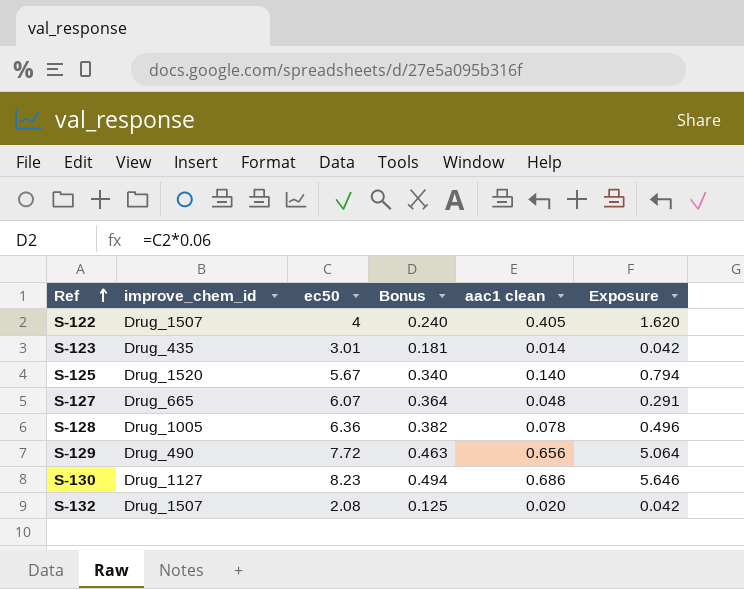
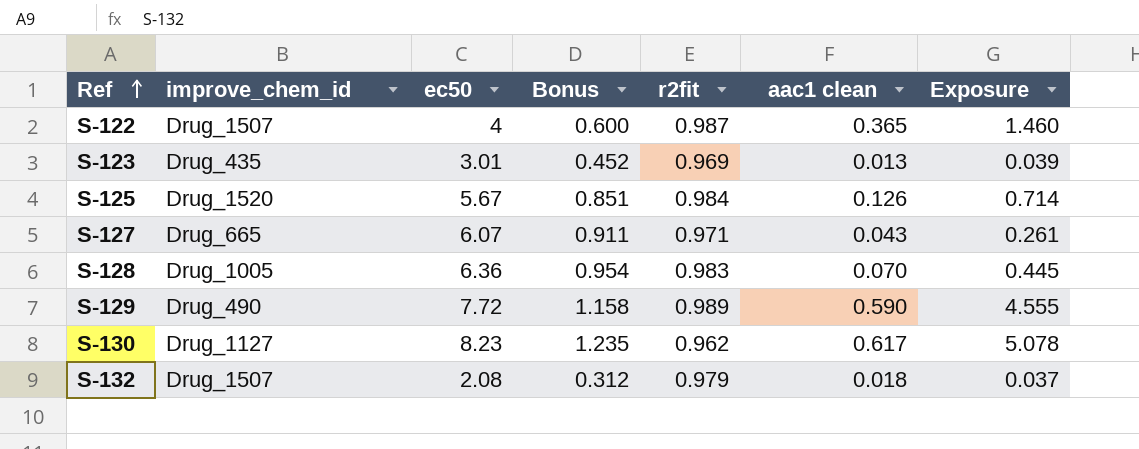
column Bonus | formula: [ec50] * 0.06 -> [ec50] * 0.15
column r2fit | position: none -> 5
S-122 | aac1 clean: 0.405 -> 0.365
S-122 | Exposure: 1.620 -> 1.460
S-123 | aac1 clean: 0.014 -> 0.013
S-123 | Exposure: 0.042 -> 0.039
S-125 | aac1 clean: 0.140 -> 0.126
S-125 | Exposure: 0.794 -> 0.714
S-127 | aac1 clean: 0.048 -> 0.043
S-127 | Exposure: 0.291 -> 0.261
S-128 | aac1 clean: 0.078 -> 0.070
S-128 | Exposure: 0.496 -> 0.445
S-129 | aac1 clean: 0.656 -> 0.590
S-129 | Exposure: 5.064 -> 4.555
S-130 | aac1 clean: 0.686 -> 0.617
S-130 | Exposure: 5.646 -> 5.078
S-132 | aac1 clean: 0.020 -> 0.018
S-132 | Exposure: 0.042 -> 0.037

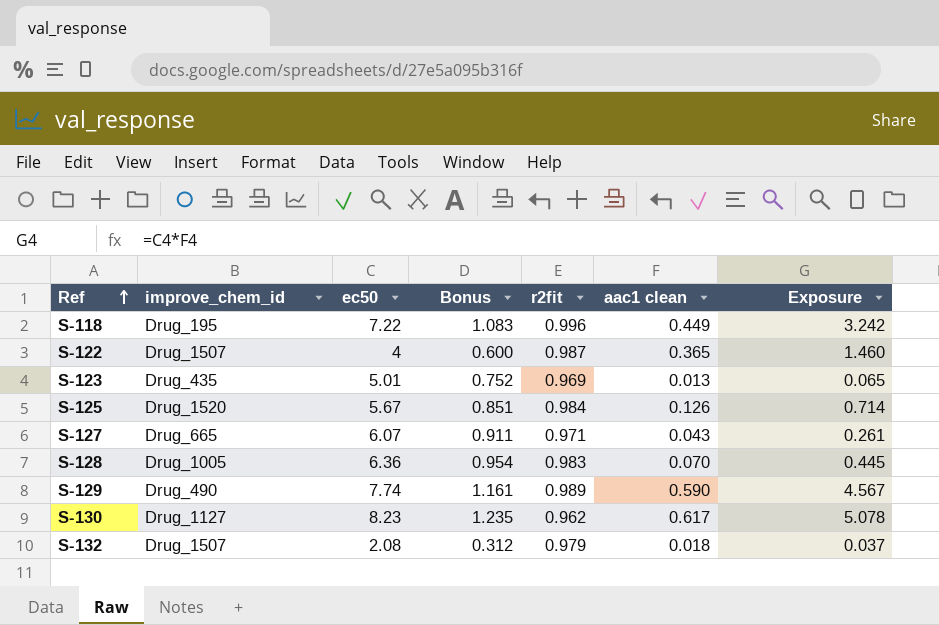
row S-118: none -> Drug_195 | 7.22 | 1.083 | 0.996 | 0.449 | 3.242
S-123 | ec50: 3.01 -> 5.01
S-123 | Bonus: 0.452 -> 0.752
S-123 | Exposure: 0.039 -> 0.065
S-129 | ec50: 7.72 -> 7.74
S-129 | Bonus: 1.158 -> 1.161
S-129 | Exposure: 4.555 -> 4.567

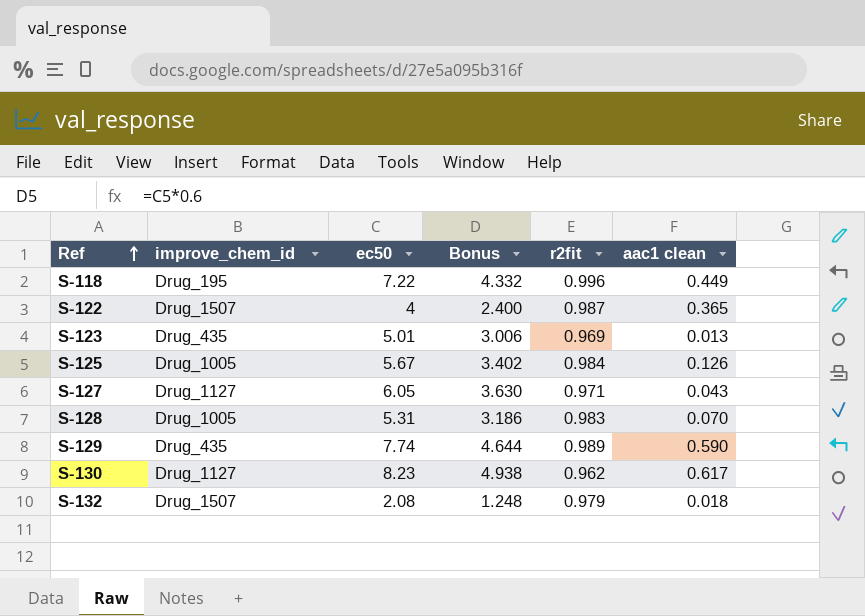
column Exposure | formula: [ec50] * [aac1 clean] -> none
column Bonus | formula: [ec50] * 0.15 -> [ec50] * 0.6
S-125 | improve_chem_id: Drug_1520 -> Drug_1005
S-127 | improve_chem_id: Drug_665 -> Drug_1127
S-127 | ec50: 6.07 -> 6.05
S-128 | ec50: 6.36 -> 5.31
S-129 | improve_chem_id: Drug_490 -> Drug_435

